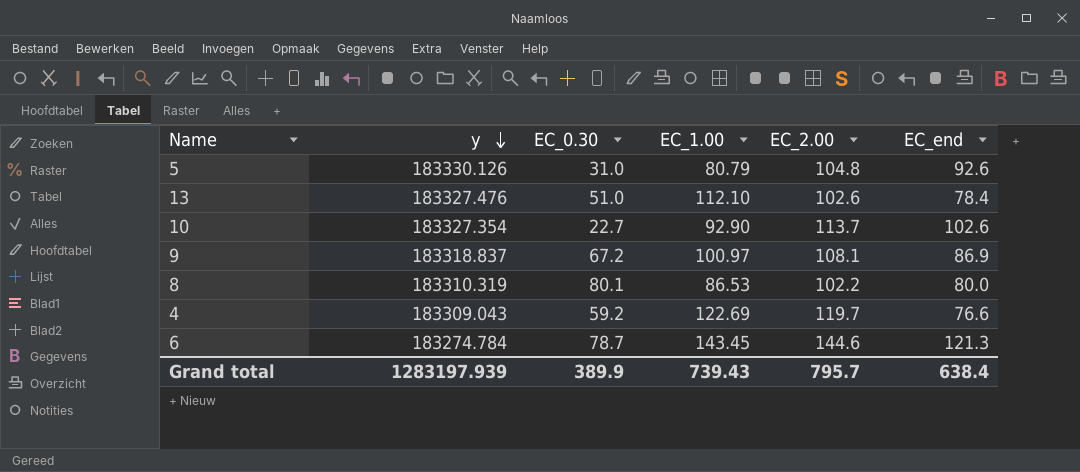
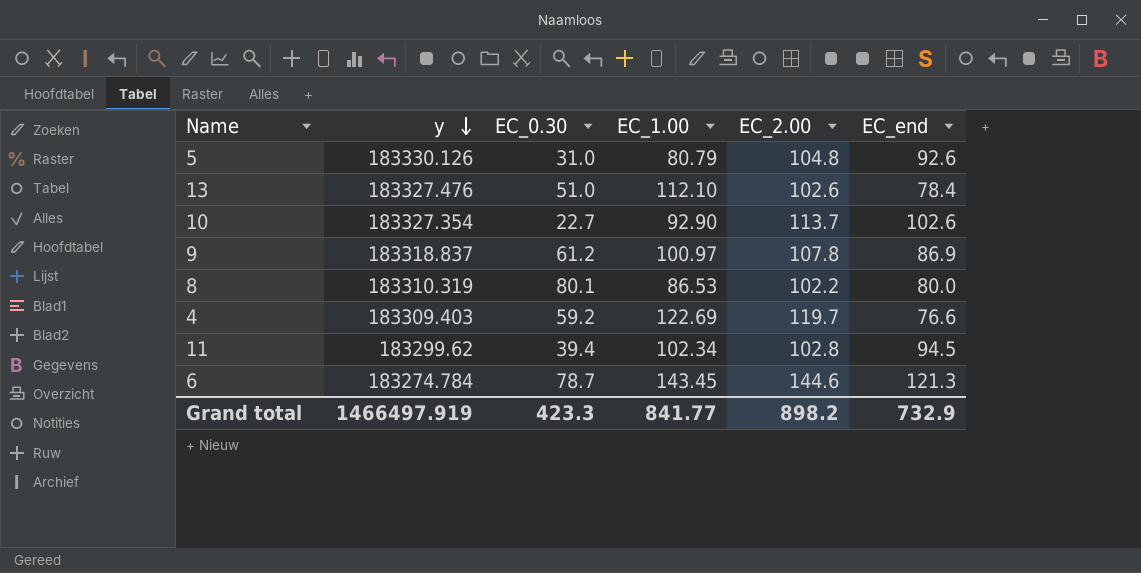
9 | EC_0.30: 67.2 -> 61.2
9 | EC_2.00: 108.1 -> 107.8
4 | y: 183309.043 -> 183309.403
row 11: none -> 183299.62 | 39.4 | 102.34 | 102.8 | 94.5
Grand total | y: 1283197.939 -> 1466497.919
Grand total | EC_0.30: 389.9 -> 423.3
Grand total | EC_1.00: 739.43 -> 841.77
Grand total | EC_2.00: 795.7 -> 898.2
Grand total | EC_end: 638.4 -> 732.9

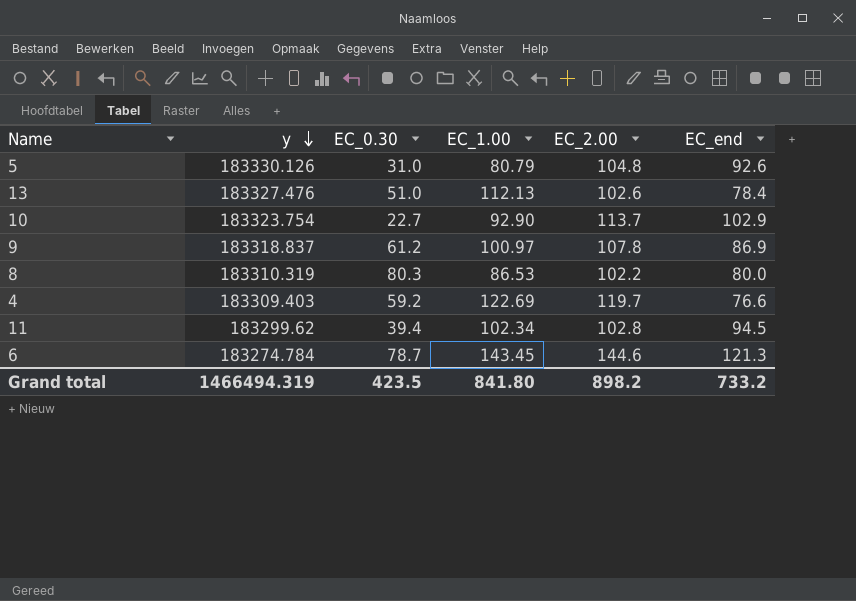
13 | EC_1.00: 112.10 -> 112.13
10 | y: 183327.354 -> 183323.754
10 | EC_end: 102.6 -> 102.9
8 | EC_0.30: 80.1 -> 80.3
Grand total | y: 1466497.919 -> 1466494.319
Grand total | EC_0.30: 423.3 -> 423.5
Grand total | EC_1.00: 841.77 -> 841.80
Grand total | EC_end: 732.9 -> 733.2

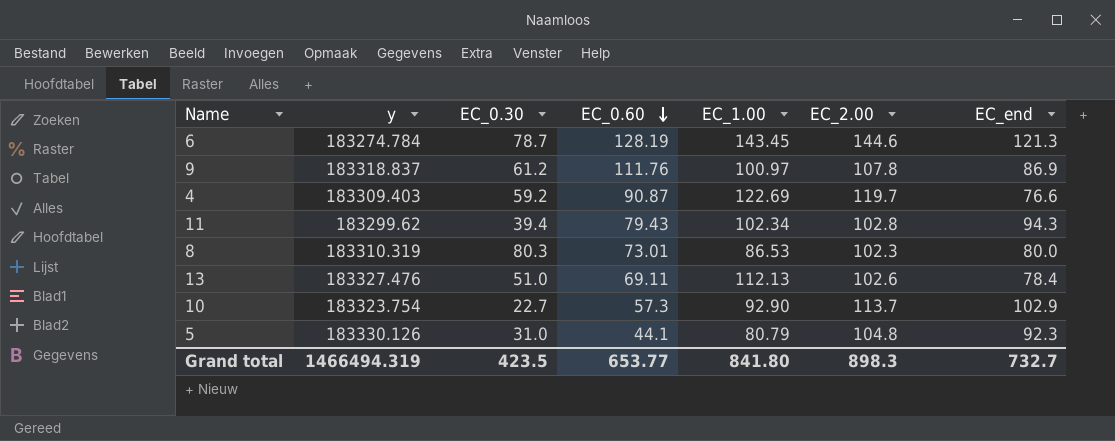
row order: y descending -> EC_0.60 descending
column EC_0.60 | position: none -> 4
11 | EC_end: 94.5 -> 94.3
8 | EC_2.00: 102.2 -> 102.3
5 | EC_end: 92.6 -> 92.3
Grand total | EC_2.00: 898.2 -> 898.3
Grand total | EC_end: 733.2 -> 732.7

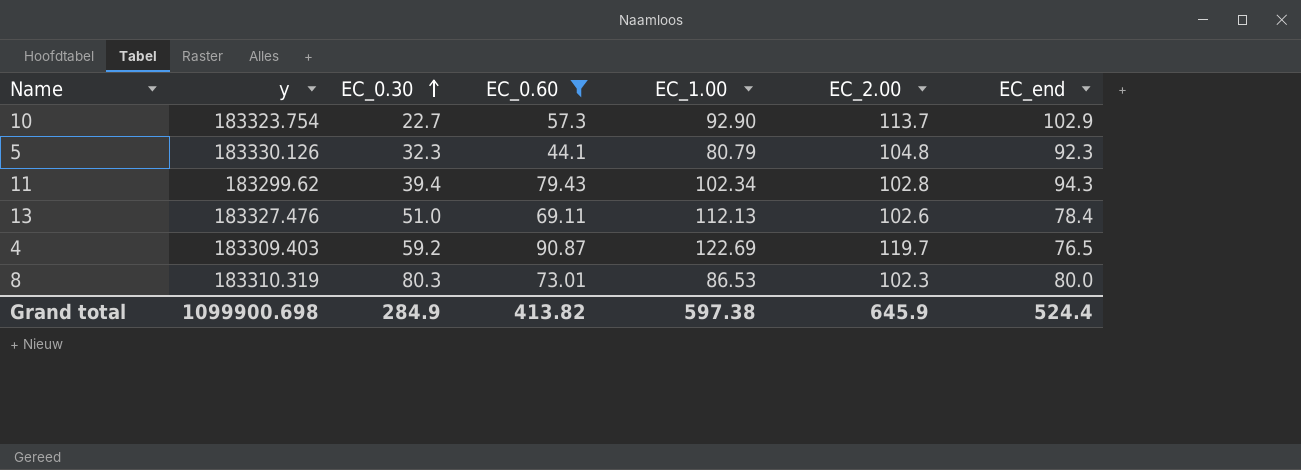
filter: none -> EC_0.60 <= 90.87
row order: EC_0.60 descending -> EC_0.30 ascending
5 | EC_0.30: 31.0 -> 32.3
4 | EC_end: 76.6 -> 76.5
Grand total | y: 1466494.319 -> 1099900.698
Grand total | EC_0.30: 423.5 -> 284.9
Grand total | EC_0.60: 653.77 -> 413.82
Grand total | EC_1.00: 841.80 -> 597.38
Grand total | EC_2.00: 898.3 -> 645.9
Grand total | EC_end: 732.7 -> 524.4

